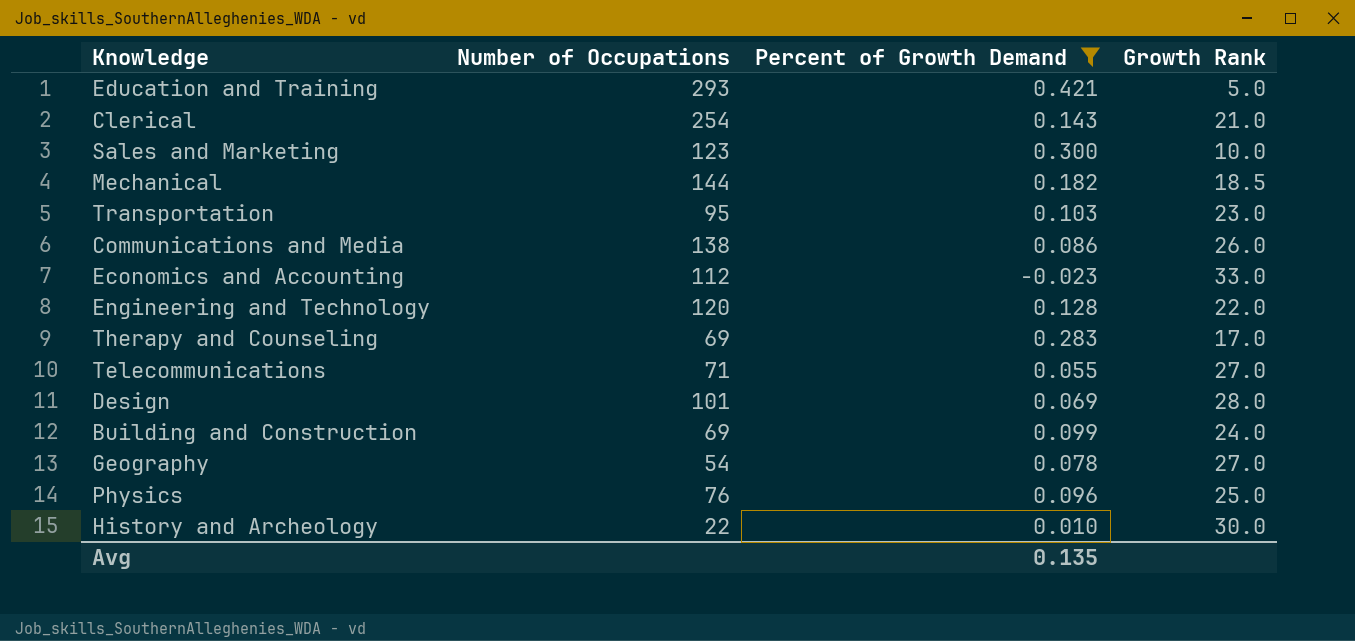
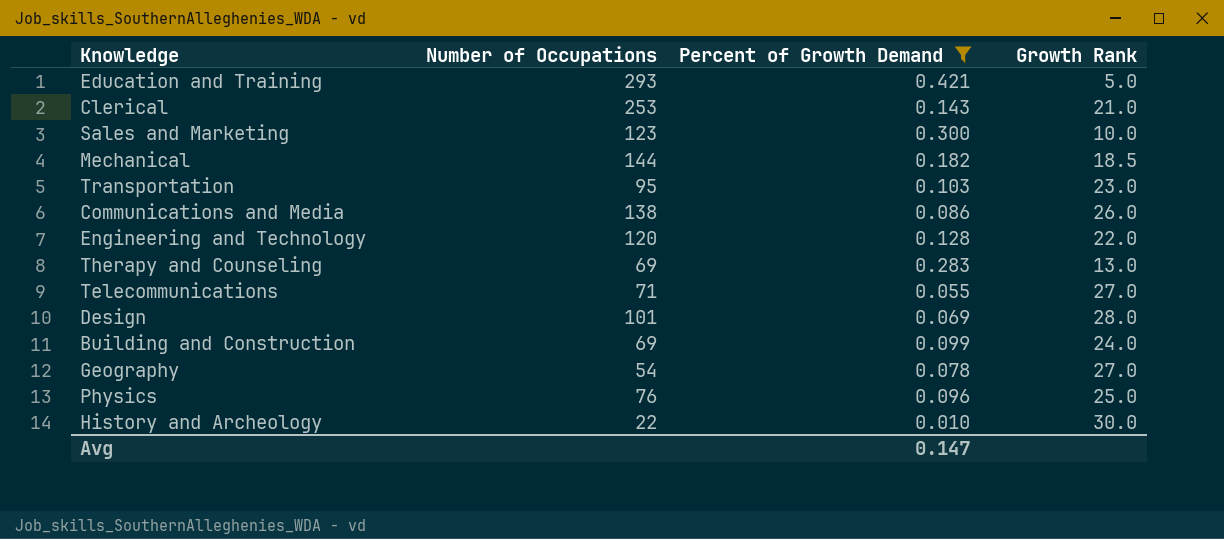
row Economics and Accounting: 112 | -0.023 | 33.0 -> none
Clerical | Number of Occupations: 254 -> 253
Therapy and Counseling | Growth Rank: 17.0 -> 13.0
Avg | Percent of Growth Demand: 0.135 -> 0.147

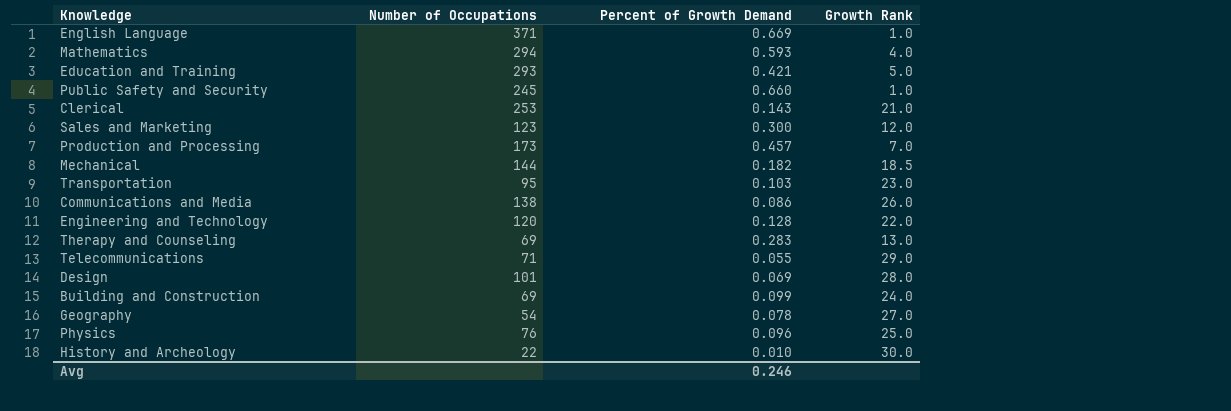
filter: Percent of Growth Demand <= 0.421 -> none
Sales and Marketing | Growth Rank: 10.0 -> 12.0
Telecommunications | Growth Rank: 27.0 -> 29.0
Avg | Percent of Growth Demand: 0.147 -> 0.246

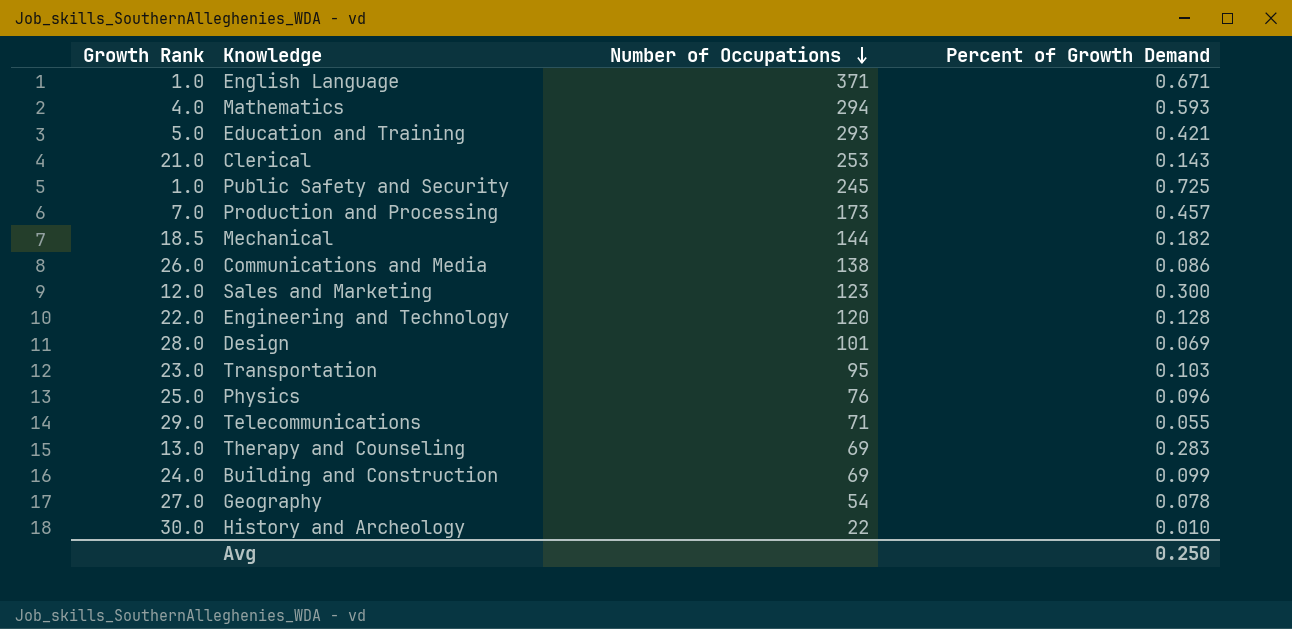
row order: none -> Number of Occupations descending
column Growth Rank | position: 4 -> 1
English Language | Percent of Growth Demand: 0.669 -> 0.671
Public Safety and Security | Percent of Growth Demand: 0.660 -> 0.725
Avg | Percent of Growth Demand: 0.246 -> 0.250

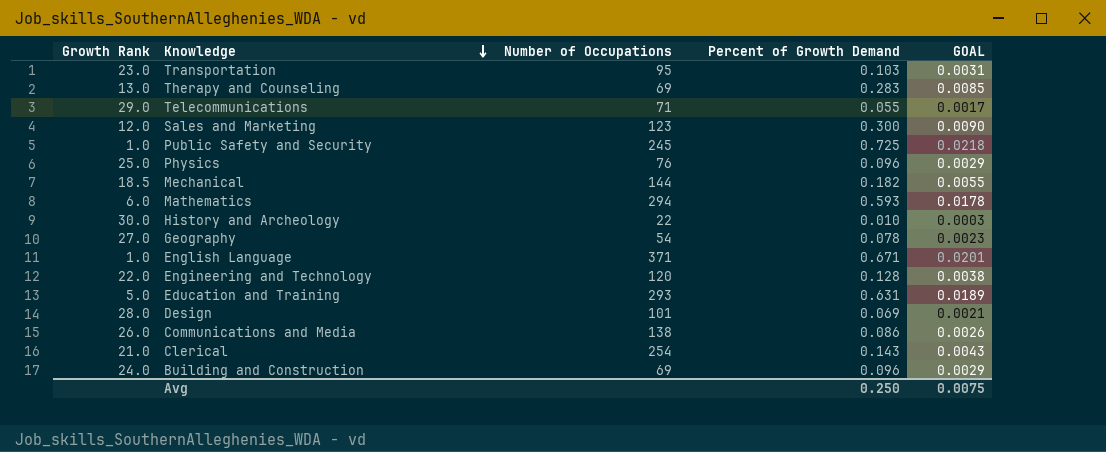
row order: Number of Occupations descending -> Knowledge descending
column GOAL | formula: none -> [Percent of Growth Demand] * 0.03
row Production and Processing: 7.0 | 173 | 0.457 -> none
Mathematics | Growth Rank: 4.0 -> 6.0
Education and Training | Percent of Growth Demand: 0.421 -> 0.631
Clerical | Number of Occupations: 253 -> 254
Building and Construction | Percent of Growth Demand: 0.099 -> 0.096

